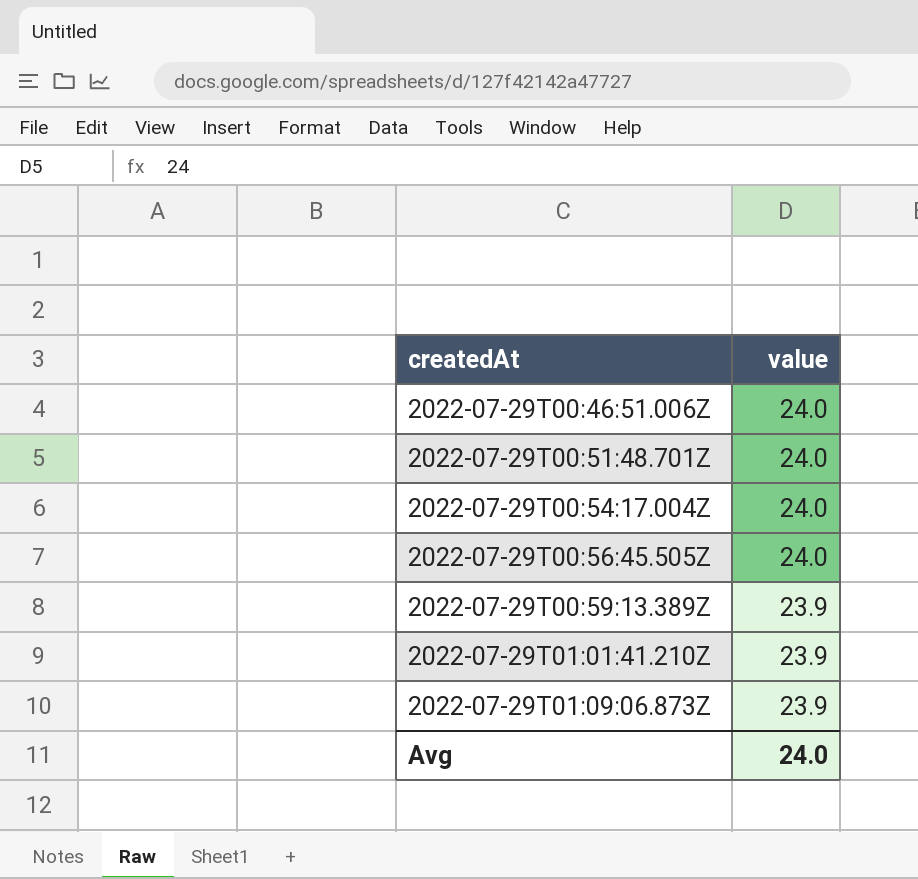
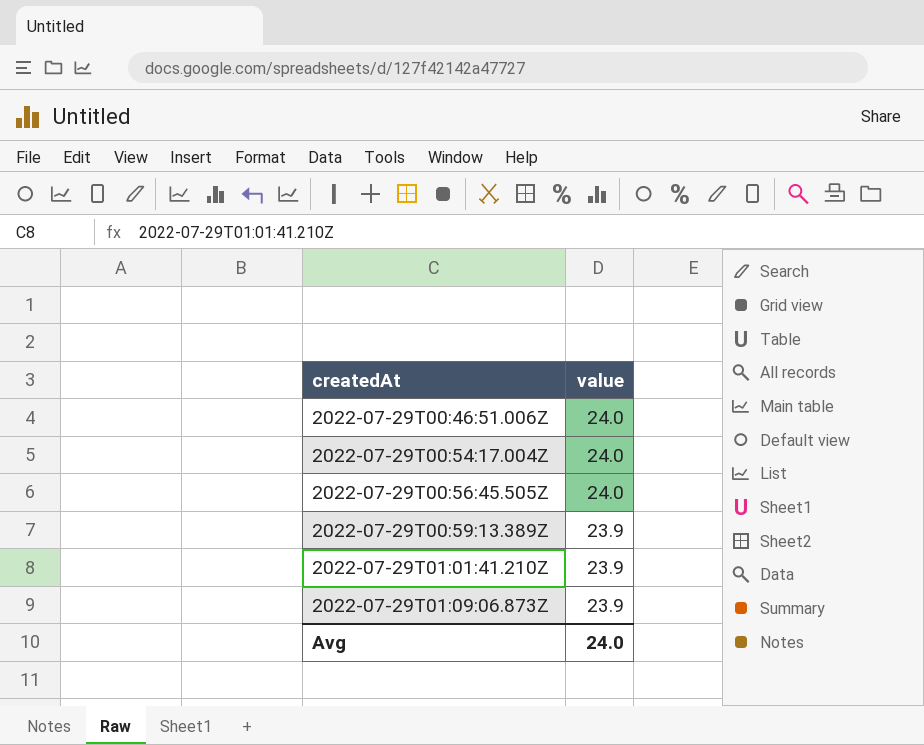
row 2022-07-29T00:51:48.701Z: 24.0 -> none

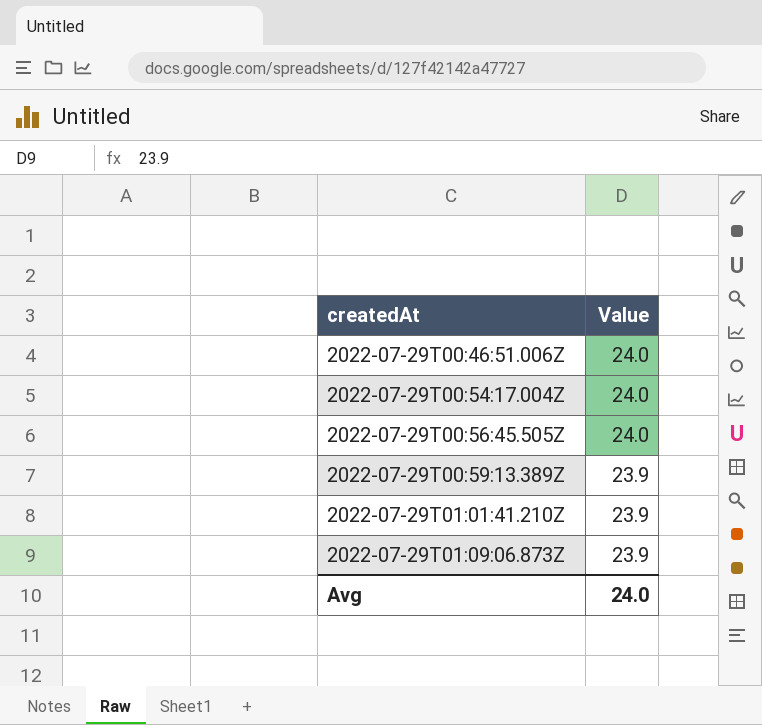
column name: value -> Value

